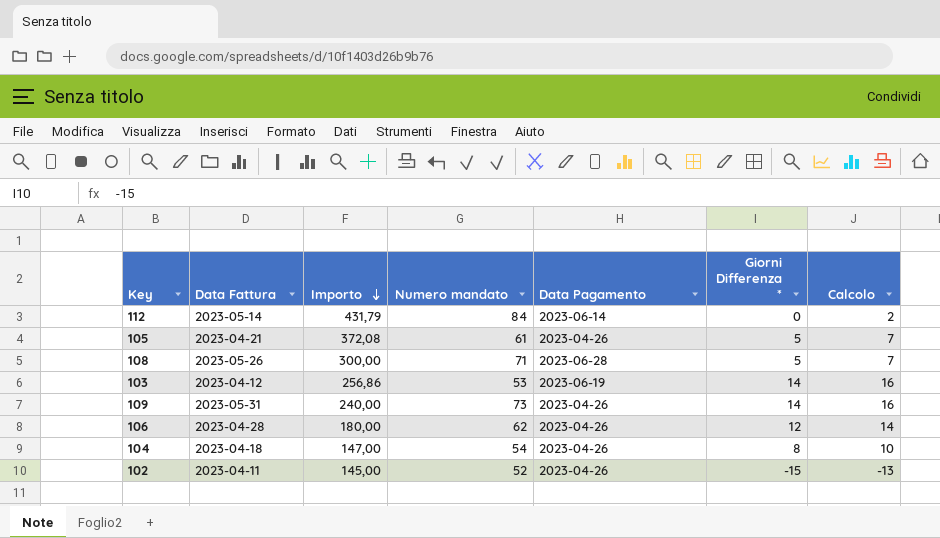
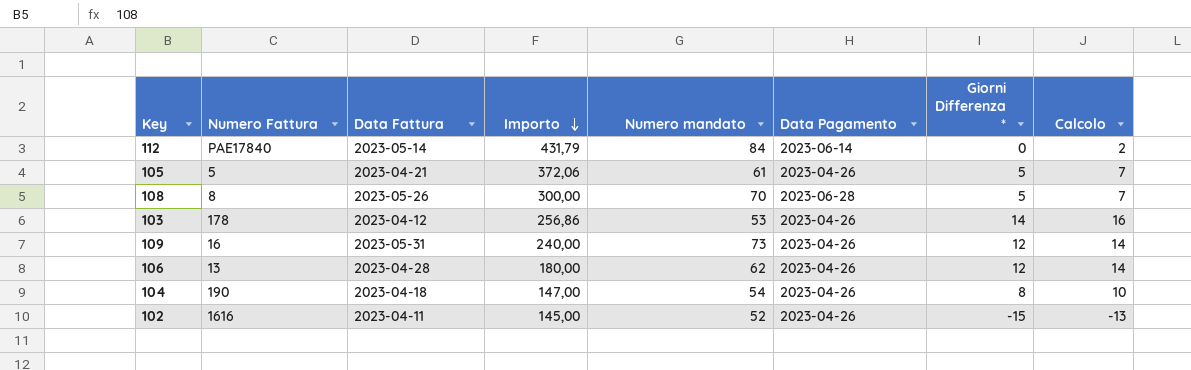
column Numero Fattura | position: none -> 2
105 | Importo: 372,08 -> 372,06
108 | Numero mandato: 71 -> 70
103 | Data Pagamento: 2023-06-19 -> 2023-04-26
109 | Giorni Differenza *: 14 -> 12
109 | Calcolo: 16 -> 14

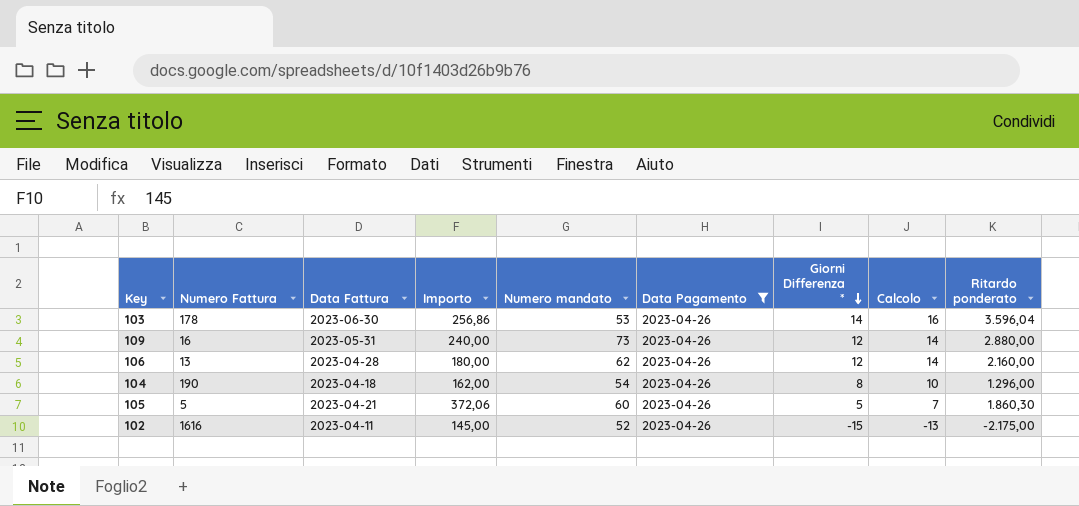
filter: none -> Data Pagamento = 2023-04-26
row order: Importo descending -> Giorni Differenza * descending
column Ritardo ponderato | formula: none -> [Importo] * [Giorni Differenza *]
103 | Data Fattura: 2023-04-12 -> 2023-06-30
104 | Importo: 147,00 -> 162,00
105 | Numero mandato: 61 -> 60

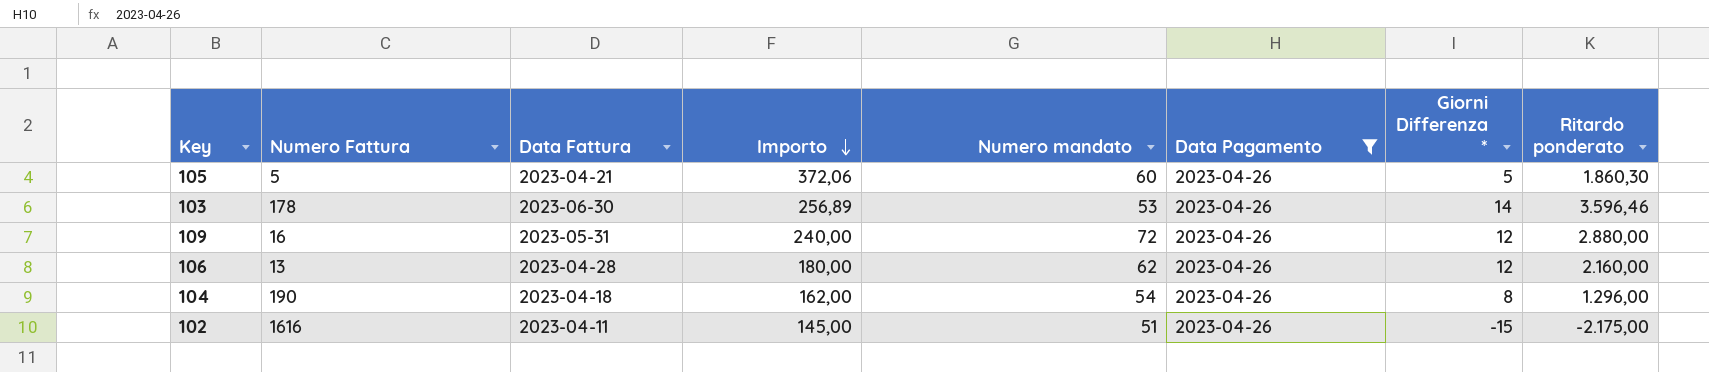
row order: Giorni Differenza * descending -> Importo descending
column Calcolo | formula: [Giorni Differenza *] + 2 -> none
103 | Importo: 256,86 -> 256,89
103 | Ritardo ponderato: 3.596,04 -> 3.596,46
109 | Numero mandato: 73 -> 72
102 | Numero mandato: 52 -> 51

